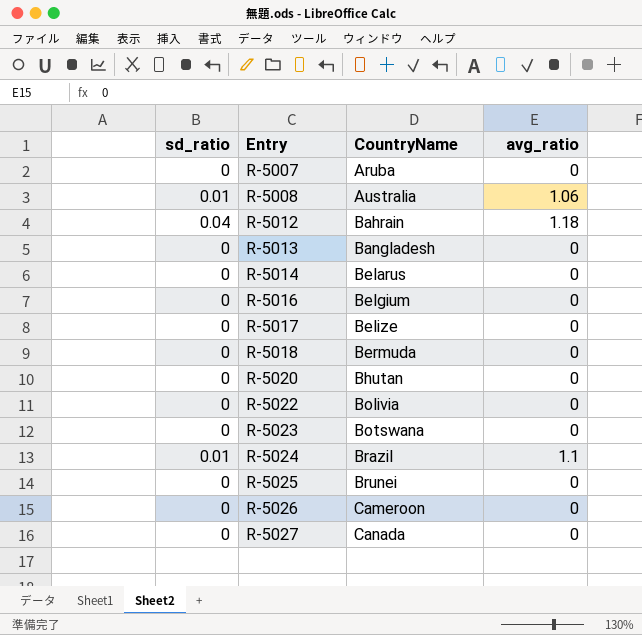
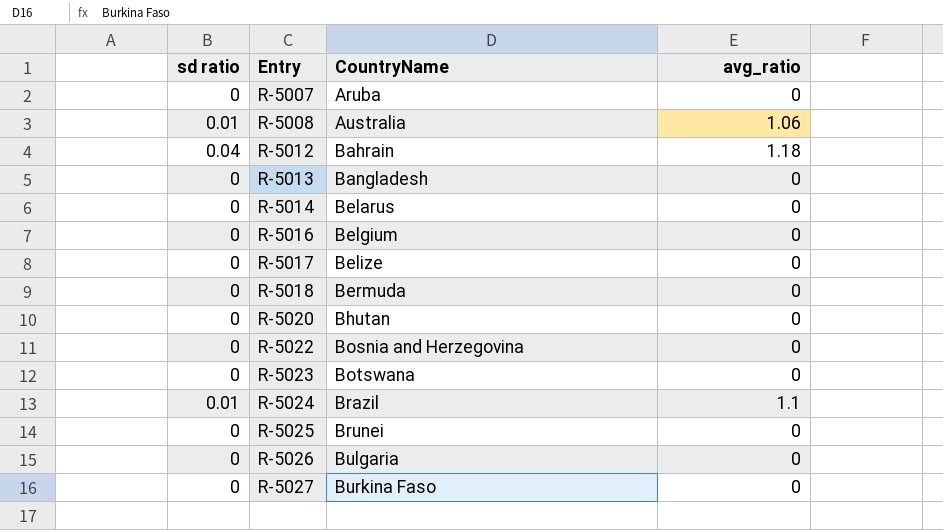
column name: sd_ratio -> sd ratio
R-5022 | CountryName: Bolivia -> Bosnia and Herzegovina
R-5026 | CountryName: Cameroon -> Bulgaria
R-5027 | CountryName: Canada -> Burkina Faso

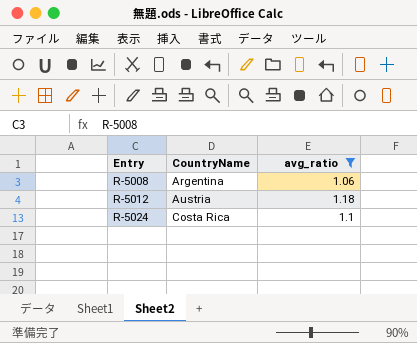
filter: none -> avg_ratio != 0
column sd ratio | position: 1 -> none
R-5008 | CountryName: Australia -> Argentina
R-5012 | CountryName: Bahrain -> Austria
R-5024 | CountryName: Brazil -> Costa Rica

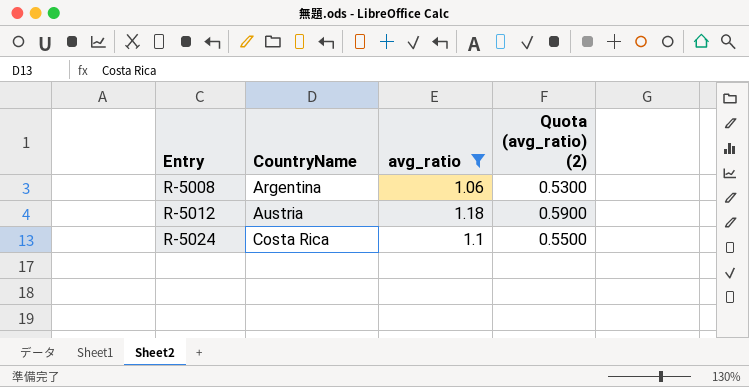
column Quota (avg_ratio) (2) | formula: none -> [avg_ratio] * 0.5

